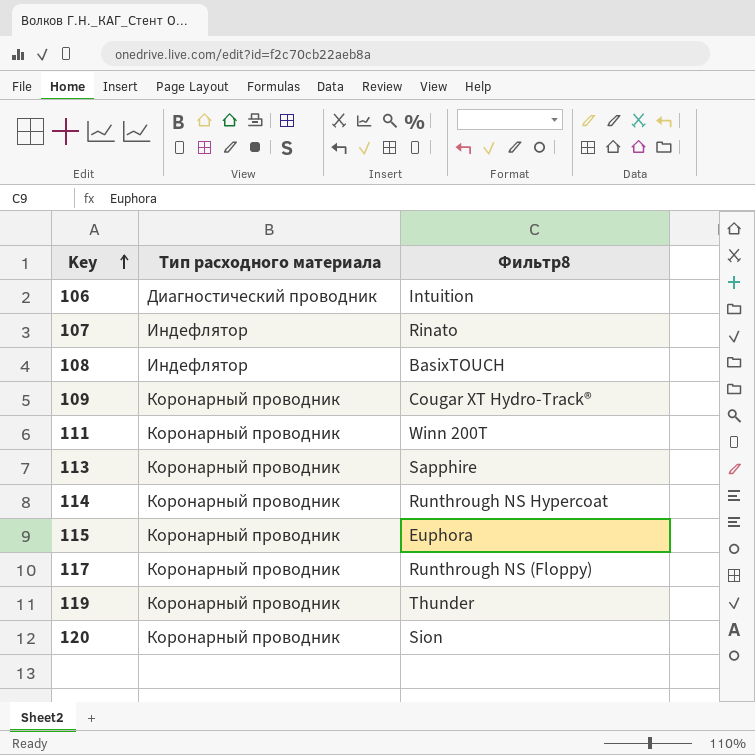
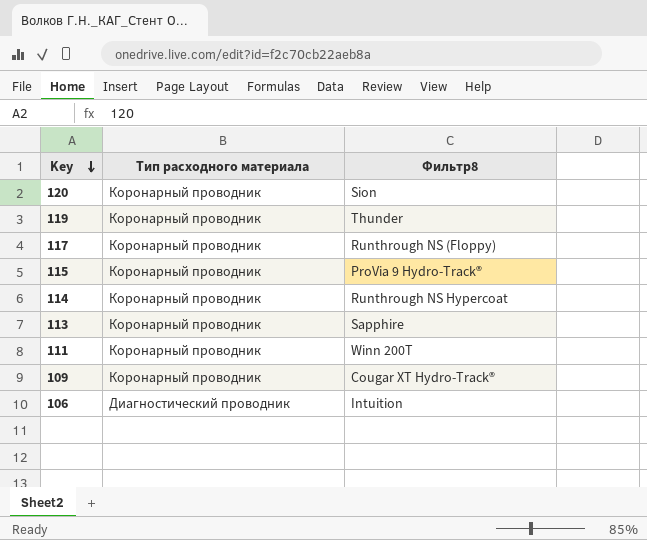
row order: Key ascending -> Key descending
row 107: Индефлятор | Rinato -> none
row 108: Индефлятор | BasixTOUCH -> none
115 | Фильтр8: Euphora -> ProVia 9 Hydro-Track®

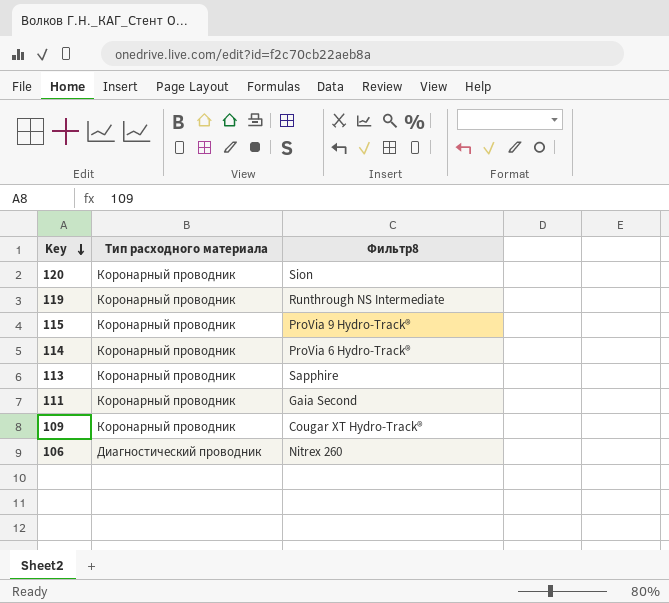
row 117: Коронарный проводник | Runthrough NS (Floppy) -> none
119 | Фильтр8: Thunder -> Runthrough NS Intermediate
114 | Фильтр8: Runthrough NS Hypercoat -> ProVia 6 Hydro-Track®
111 | Фильтр8: Winn 200T -> Gaia Second
106 | Фильтр8: Intuition -> Nitrex 260

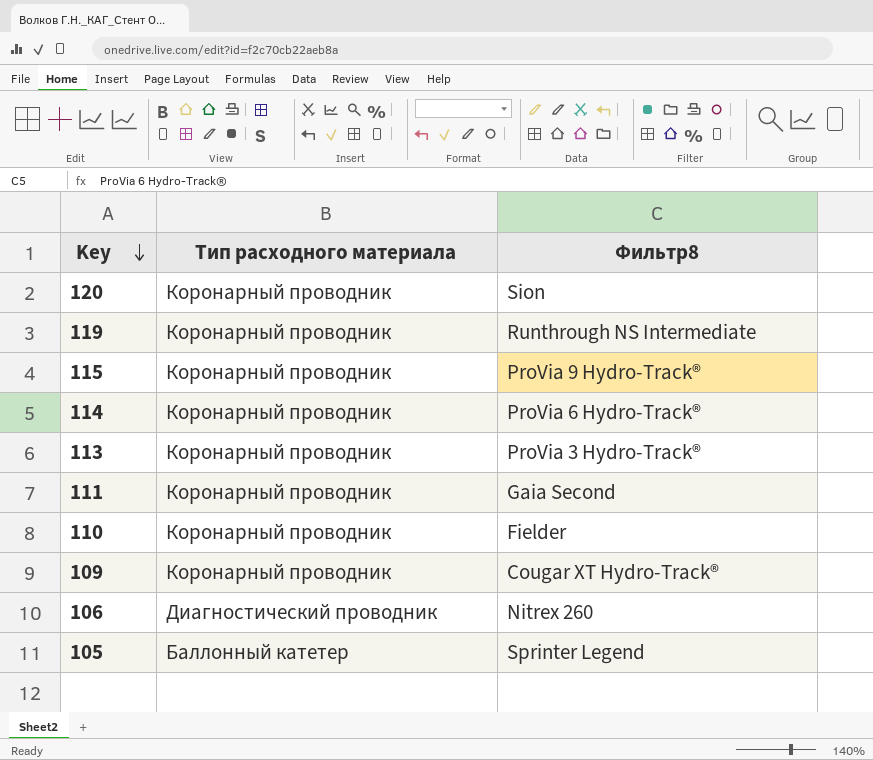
113 | Фильтр8: Sapphire -> ProVia 3 Hydro-Track®
row 110: none -> Коронарный проводник | Fielder
row 105: none -> Баллонный катетер | Sprinter Legend

